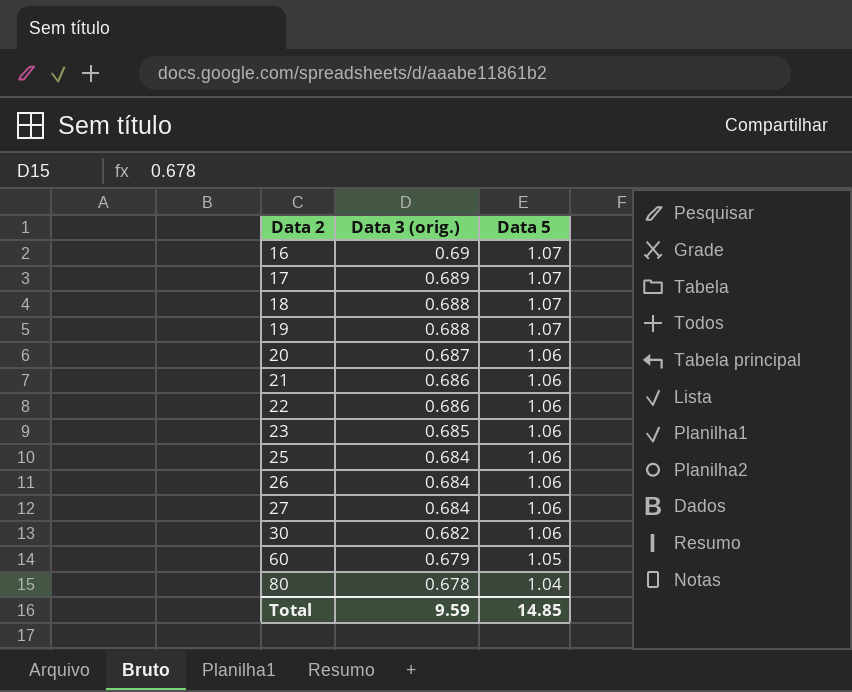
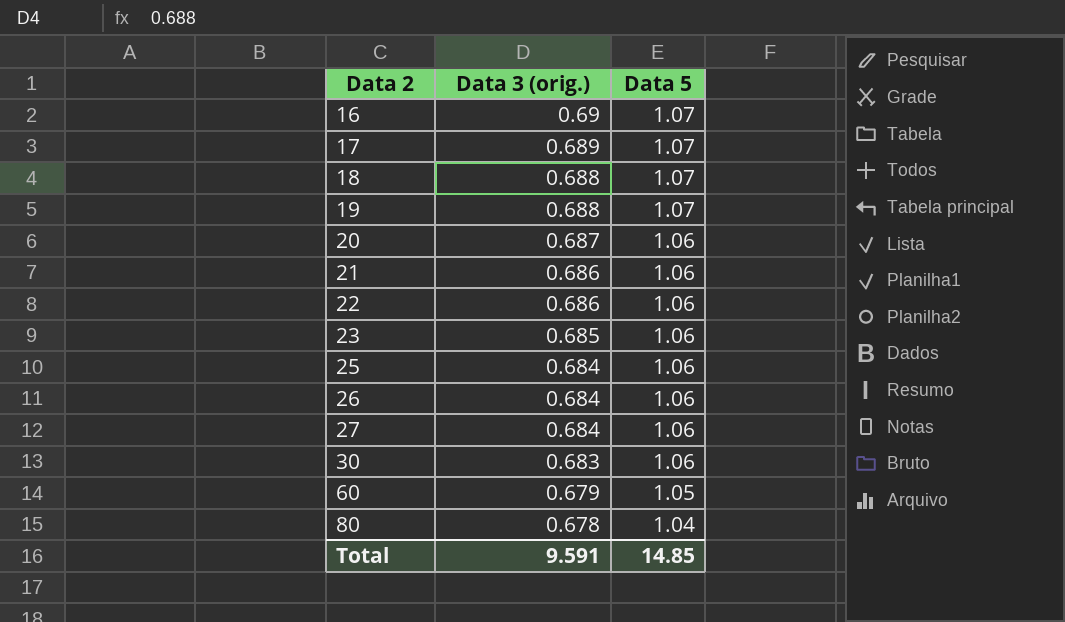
30 | Data 3 (orig.): 0.682 -> 0.683
Total | Data 3 (orig.): 9.59 -> 9.591

